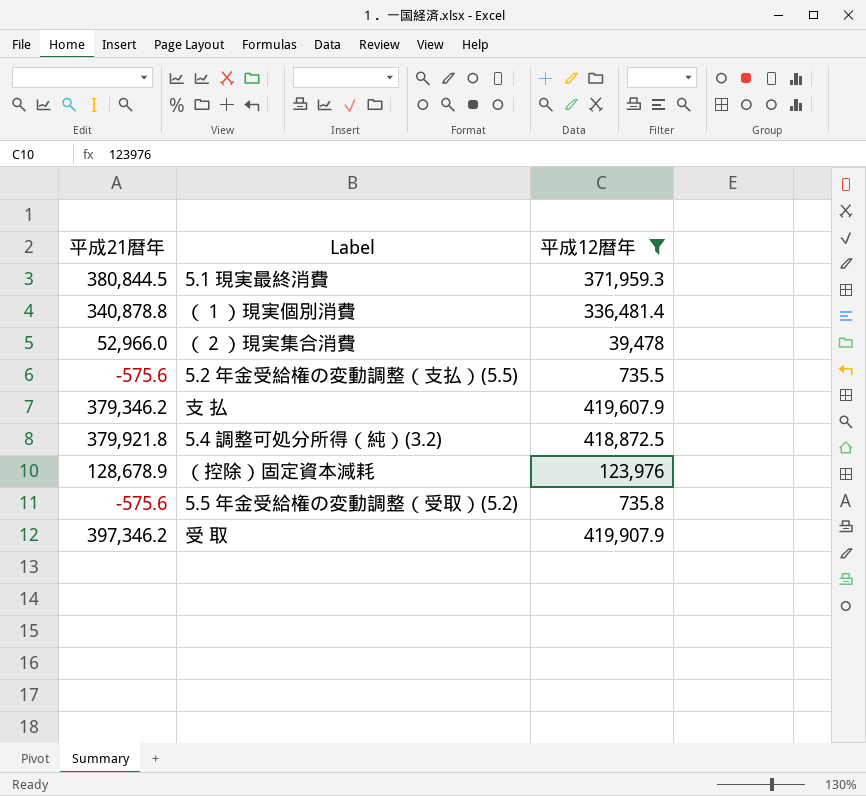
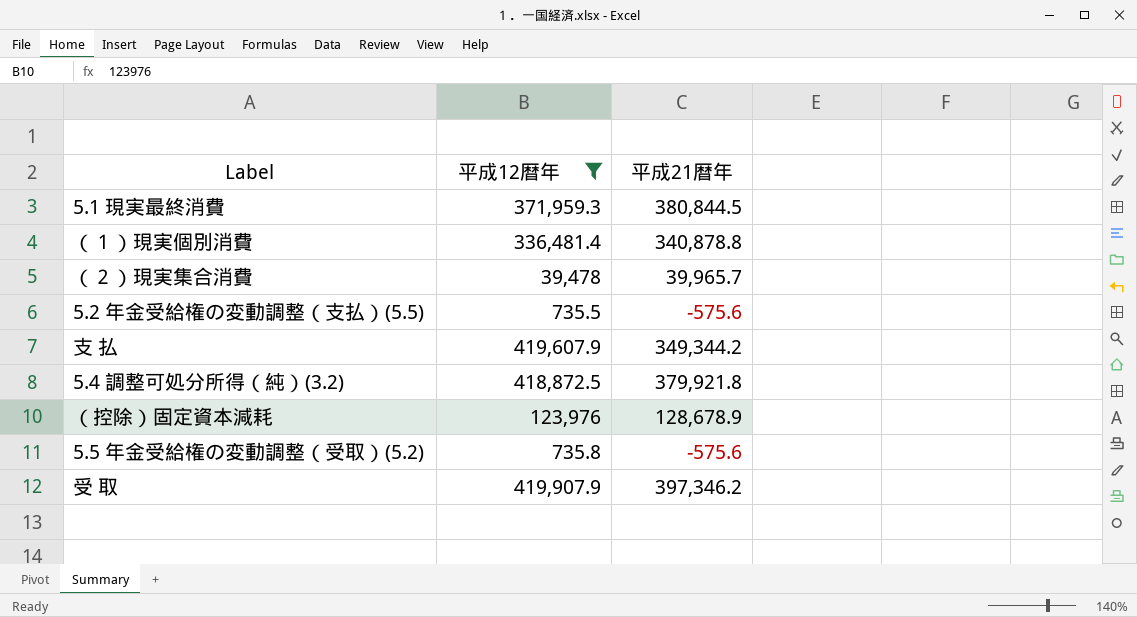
column 平成21暦年 | position: 1 -> 3
（２）現実集合消費 | 平成21暦年: 52,966.0 -> 39,965.7
支 払 | 平成21暦年: 379,346.2 -> 349,344.2

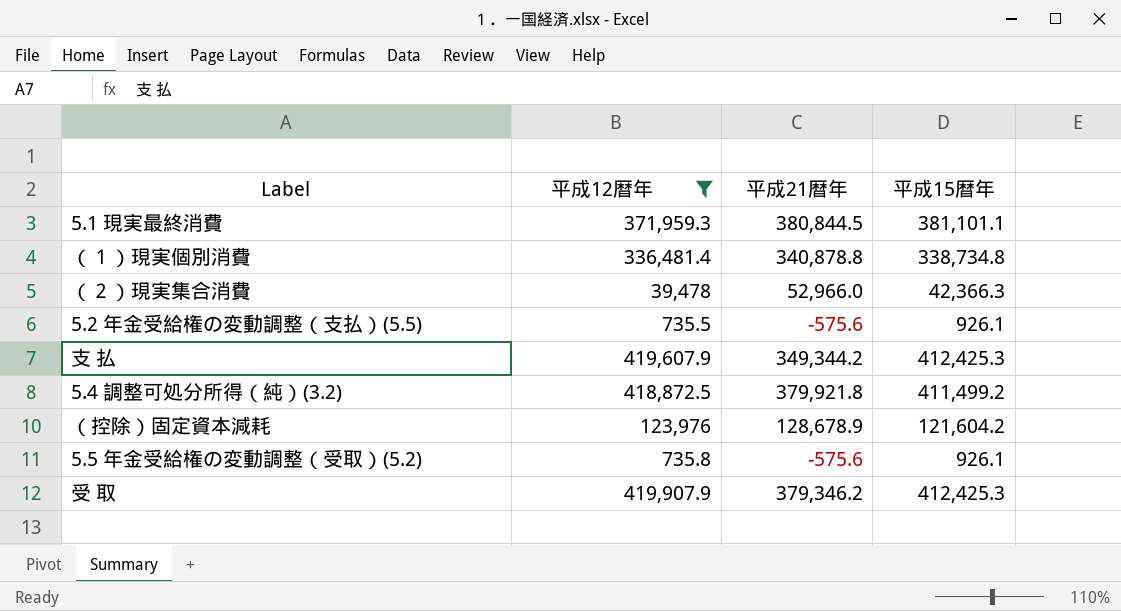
column 平成15暦年 | position: none -> 4
（２）現実集合消費 | 平成21暦年: 39,965.7 -> 52,966.0
受 取 | 平成21暦年: 397,346.2 -> 379,346.2

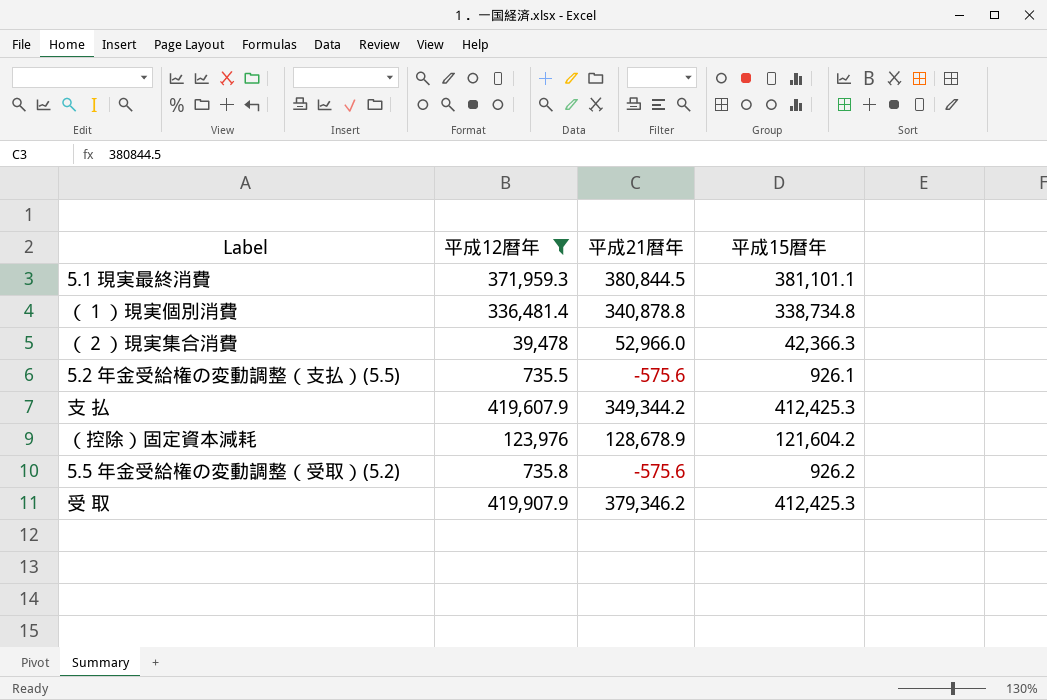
row 5.4 調整可処分所得（純）(3.2): 418,872.5 | 379,921.8 | 411,499.2 -> none
5.5 年金受給権の変動調整（受取）(5.2) | 平成15暦年: 926.1 -> 926.2

